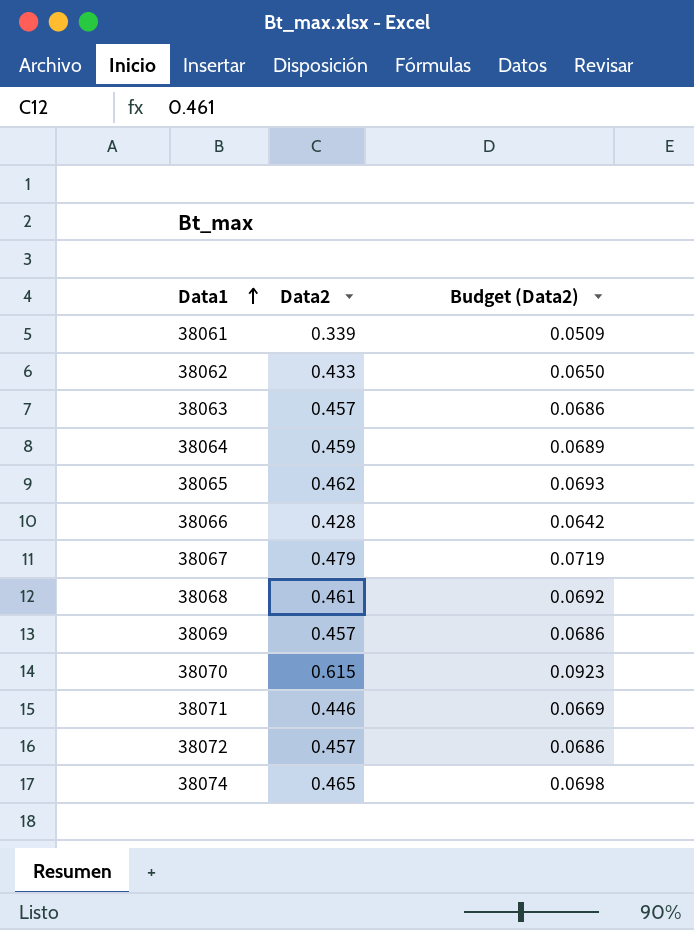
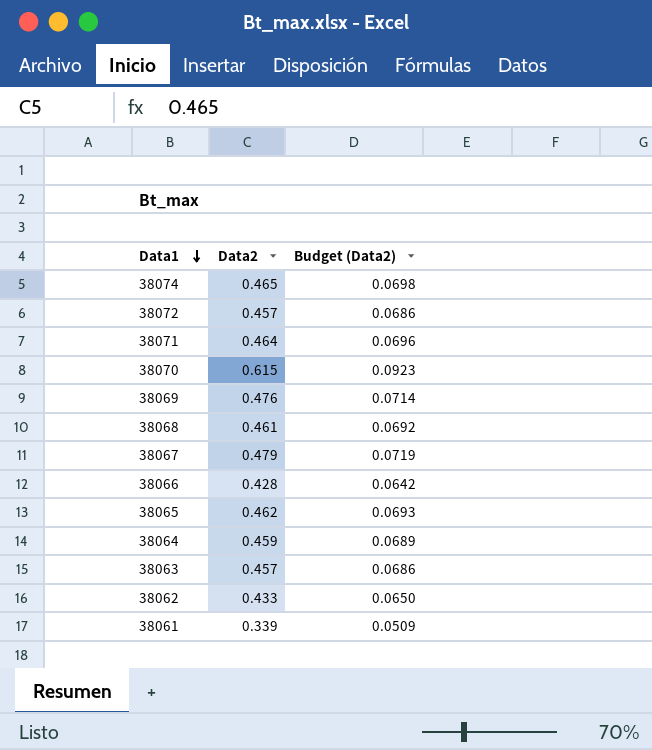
row order: Data1 ascending -> Data1 descending
38071 | Data2: 0.446 -> 0.464
38071 | Budget (Data2): 0.0669 -> 0.0696
38069 | Data2: 0.457 -> 0.476
38069 | Budget (Data2): 0.0686 -> 0.0714

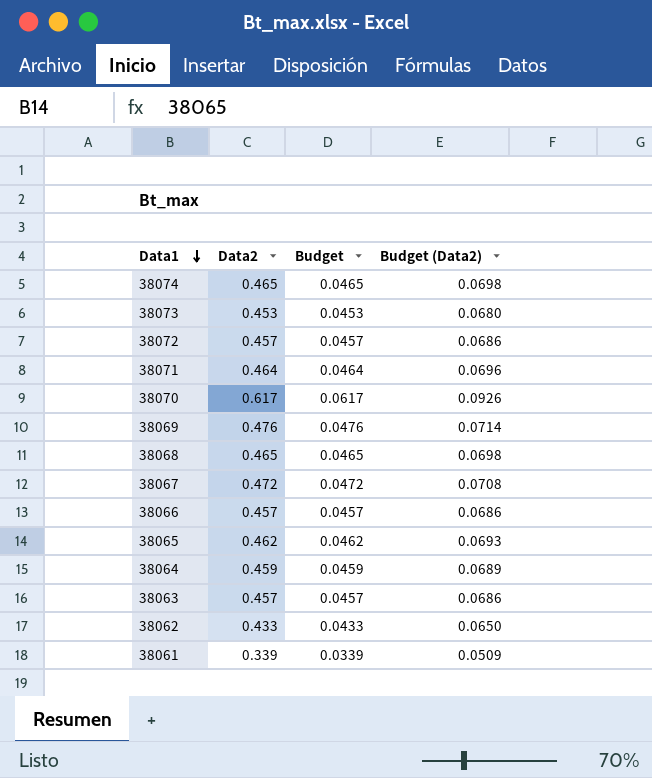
column Budget | formula: none -> [Data2] * 0.1
row 38073: none -> 0.453 | 0.0453 | 0.0680
38070 | Data2: 0.615 -> 0.617
38070 | Budget (Data2): 0.0923 -> 0.0926
38068 | Data2: 0.461 -> 0.465
38068 | Budget (Data2): 0.0692 -> 0.0698
38067 | Data2: 0.479 -> 0.472
38067 | Budget (Data2): 0.0719 -> 0.0708
38066 | Data2: 0.428 -> 0.457
38066 | Budget (Data2): 0.0642 -> 0.0686

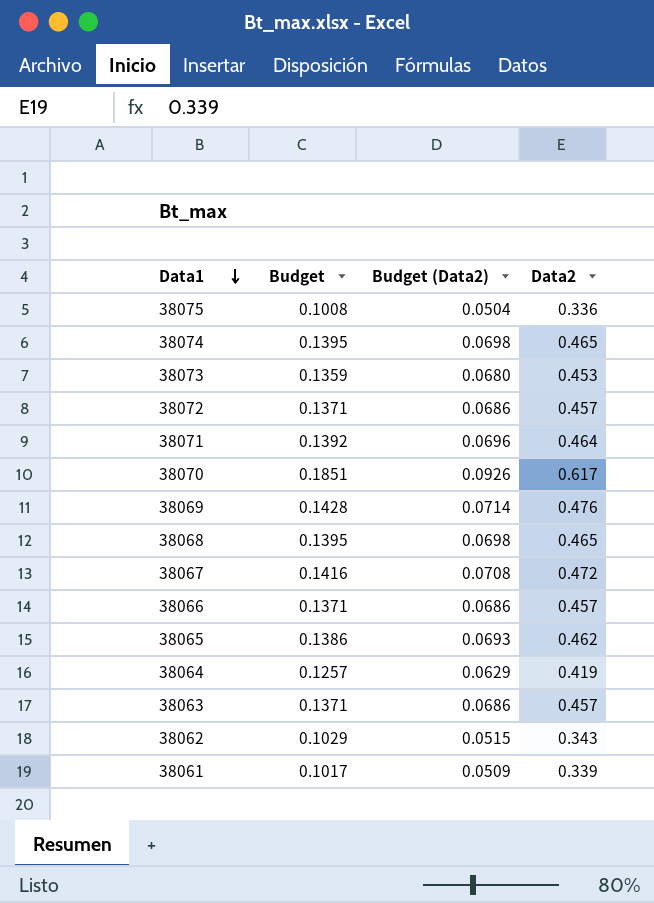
column Budget | formula: [Data2] * 0.1 -> [Data2] * 0.3
column Data2 | position: 2 -> 4
row 38075: none -> 0.1008 | 0.0504 | 0.336
38064 | Budget (Data2): 0.0689 -> 0.0629
38064 | Data2: 0.459 -> 0.419
38062 | Budget (Data2): 0.0650 -> 0.0515
38062 | Data2: 0.433 -> 0.343

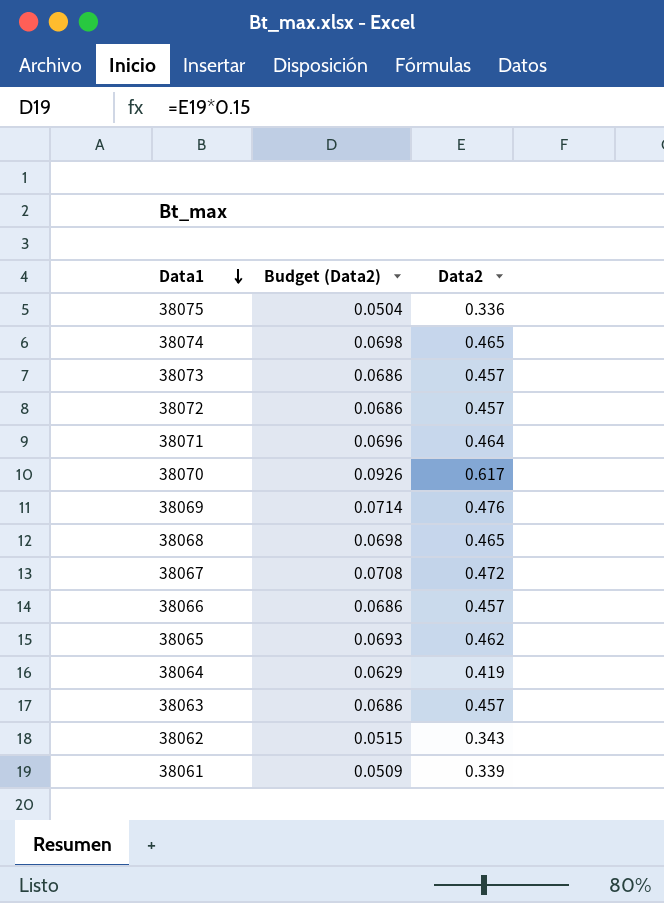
column Budget | formula: [Data2] * 0.3 -> none
38073 | Budget (Data2): 0.0680 -> 0.0686
38073 | Data2: 0.453 -> 0.457

